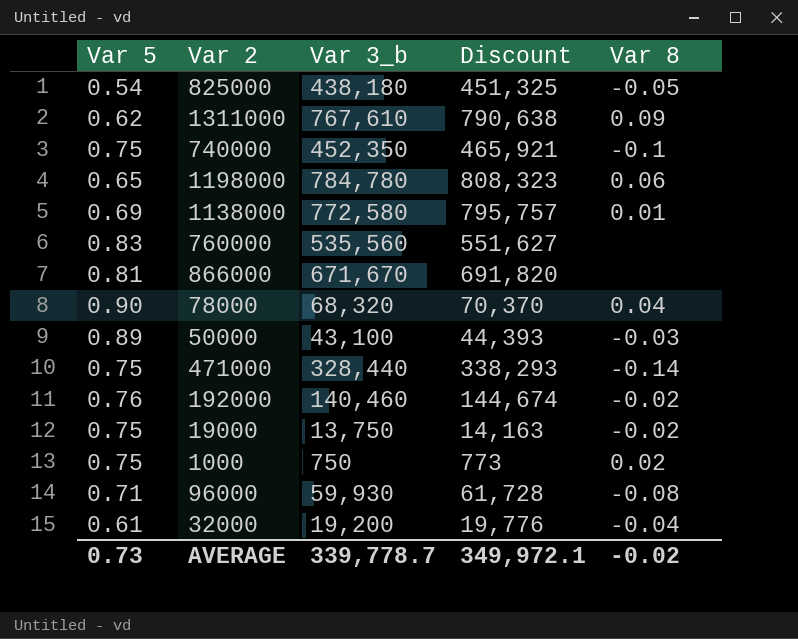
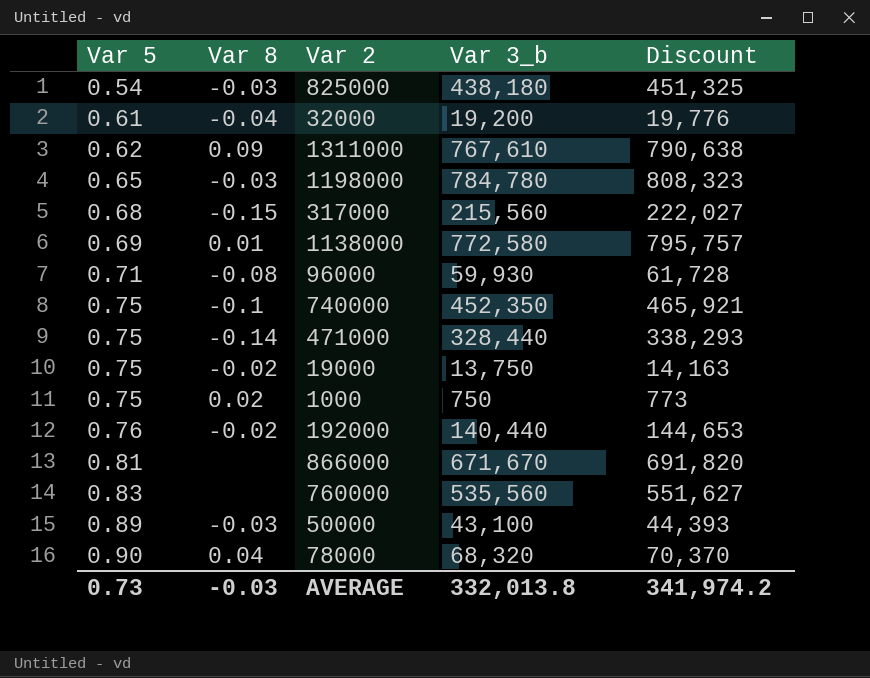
row order: none -> Var 5 ascending
column Var 8 | position: 5 -> 2
825000 | Var 8: -0.05 -> -0.03
1198000 | Var 8: 0.06 -> -0.03
row 317000: none -> 0.68 | -0.15 | 215,560 | 222,027
192000 | Var 3_b: 140,460 -> 140,440
192000 | Discount: 144,674 -> 144,653
AVERAGE | Var 8: -0.02 -> -0.03
AVERAGE | Var 3_b: 339,778.7 -> 332,013.8
AVERAGE | Discount: 349,972.1 -> 341,974.2

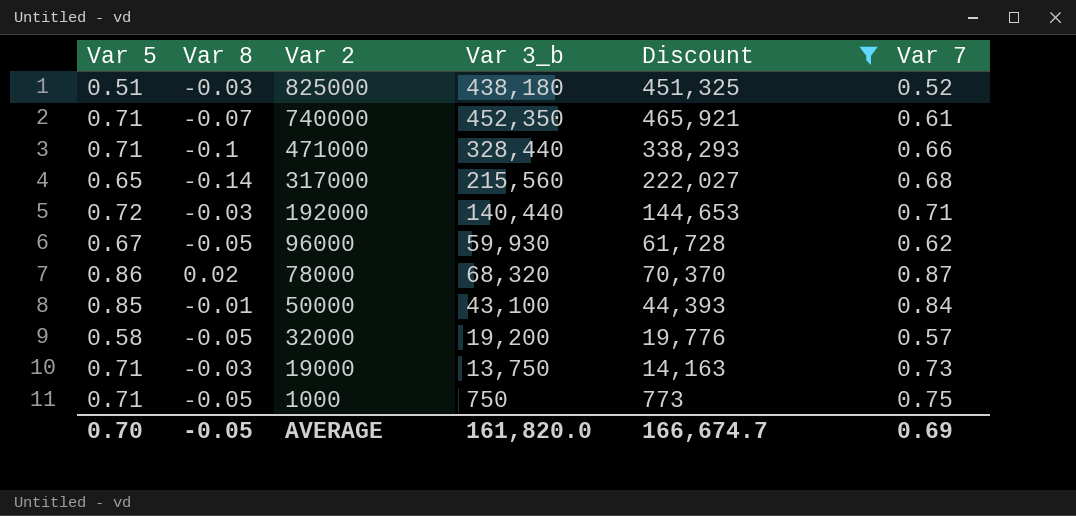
filter: none -> Discount <= 465,921
row order: Var 5 ascending -> Var 2 descending
column Var 7 | position: none -> 6
825000 | Var 5: 0.54 -> 0.51
740000 | Var 5: 0.75 -> 0.71
740000 | Var 8: -0.1 -> -0.07
471000 | Var 5: 0.75 -> 0.71
471000 | Var 8: -0.14 -> -0.1
317000 | Var 5: 0.68 -> 0.65
317000 | Var 8: -0.15 -> -0.14
192000 | Var 5: 0.76 -> 0.72
192000 | Var 8: -0.02 -> -0.03
96000 | Var 5: 0.71 -> 0.67
96000 | Var 8: -0.08 -> -0.05
78000 | Var 5: 0.90 -> 0.86
78000 | Var 8: 0.04 -> 0.02
50000 | Var 5: 0.89 -> 0.85
50000 | Var 8: -0.03 -> -0.01
32000 | Var 5: 0.61 -> 0.58
32000 | Var 8: -0.04 -> -0.05
19000 | Var 5: 0.75 -> 0.71
19000 | Var 8: -0.02 -> -0.03
1000 | Var 5: 0.75 -> 0.71
1000 | Var 8: 0.02 -> -0.05
AVERAGE | Var 5: 0.73 -> 0.70
AVERAGE | Var 8: -0.03 -> -0.05
AVERAGE | Var 3_b: 332,013.8 -> 161,820.0
AVERAGE | Discount: 341,974.2 -> 166,674.7

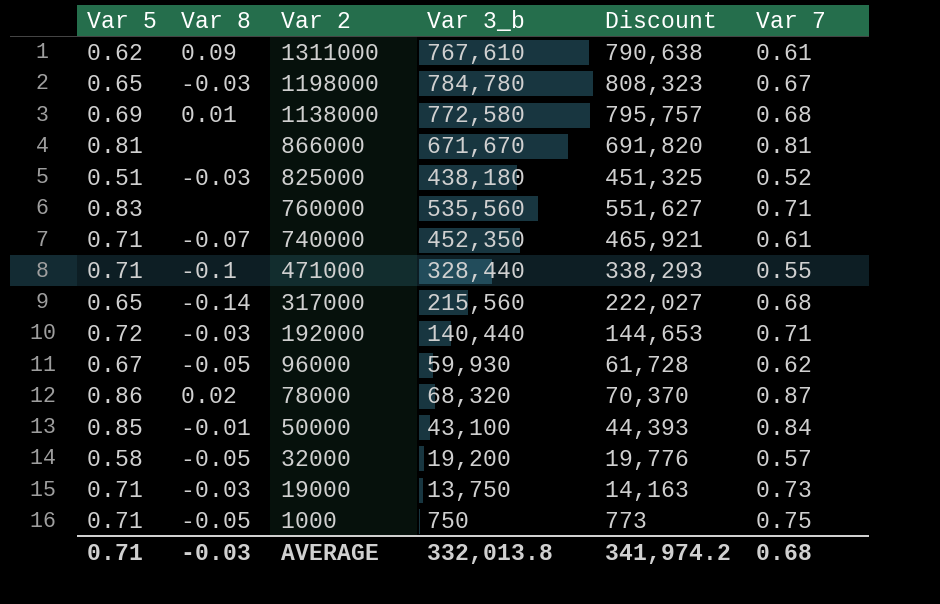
filter: Discount <= 465,921 -> none
471000 | Var 7: 0.66 -> 0.55
AVERAGE | Var 5: 0.70 -> 0.71
AVERAGE | Var 8: -0.05 -> -0.03
AVERAGE | Var 3_b: 161,820.0 -> 332,013.8
AVERAGE | Discount: 166,674.7 -> 341,974.2
AVERAGE | Var 7: 0.69 -> 0.68

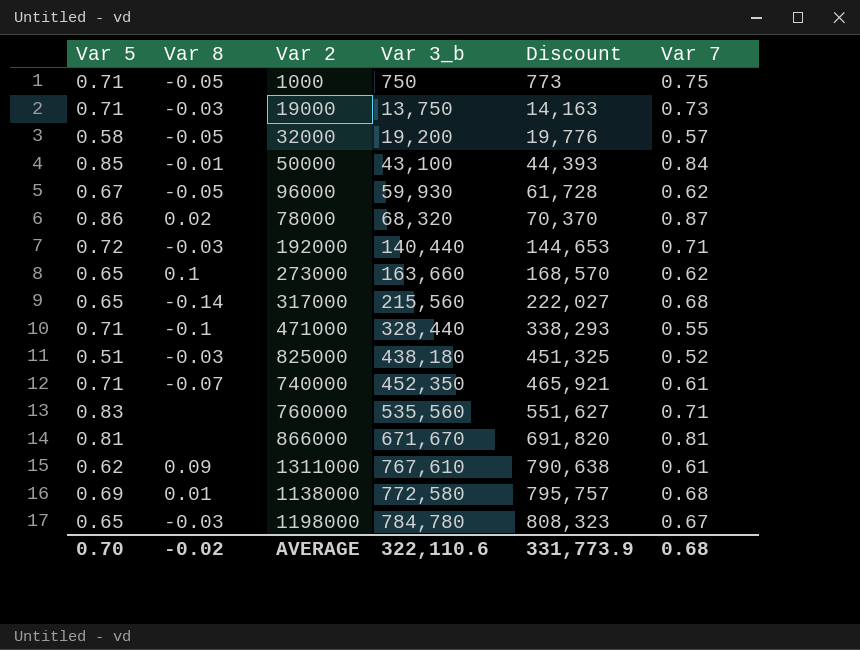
row order: Var 2 descending -> Var 3_b ascending
row 273000: none -> 0.65 | 0.1 | 163,660 | 168,570 | 0.62
AVERAGE | Var 5: 0.71 -> 0.70
AVERAGE | Var 8: -0.03 -> -0.02
AVERAGE | Var 3_b: 332,013.8 -> 322,110.6
AVERAGE | Discount: 341,974.2 -> 331,773.9

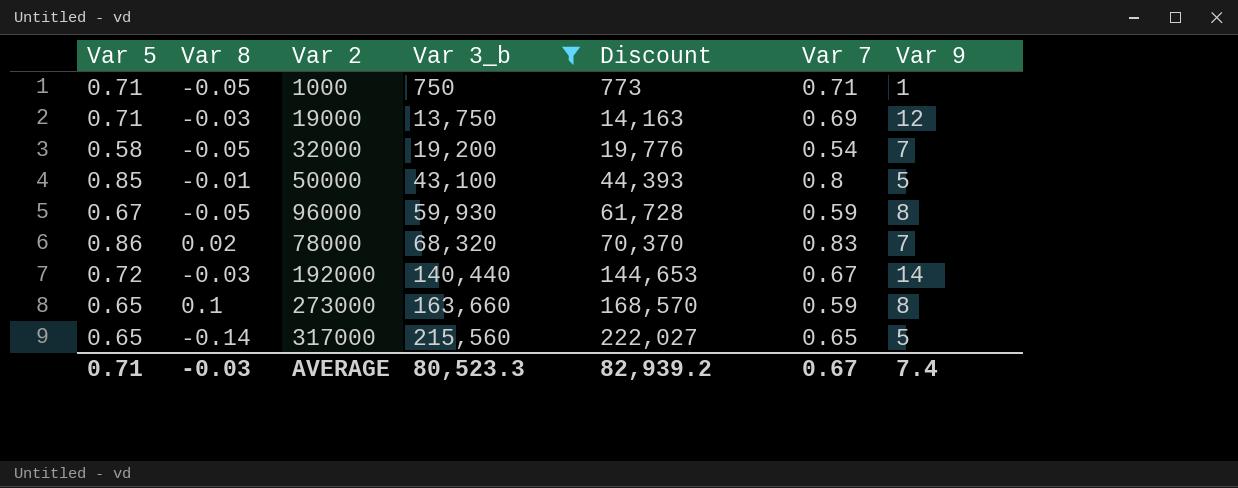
filter: none -> Var 3_b <= 215,560
column Var 9 | position: none -> 7
1000 | Var 7: 0.75 -> 0.71
19000 | Var 7: 0.73 -> 0.69
32000 | Var 7: 0.57 -> 0.54
50000 | Var 7: 0.84 -> 0.8
96000 | Var 7: 0.62 -> 0.59
78000 | Var 7: 0.87 -> 0.83
192000 | Var 7: 0.71 -> 0.67
273000 | Var 7: 0.62 -> 0.59
317000 | Var 7: 0.68 -> 0.65
AVERAGE | Var 5: 0.70 -> 0.71
AVERAGE | Var 8: -0.02 -> -0.03
AVERAGE | Var 3_b: 322,110.6 -> 80,523.3
AVERAGE | Discount: 331,773.9 -> 82,939.2
AVERAGE | Var 7: 0.68 -> 0.67

